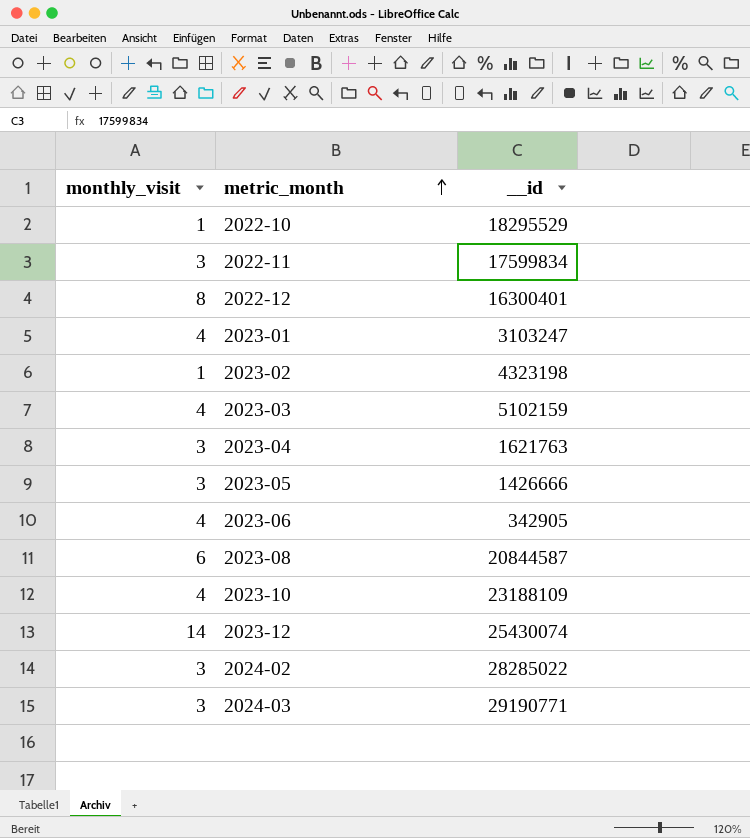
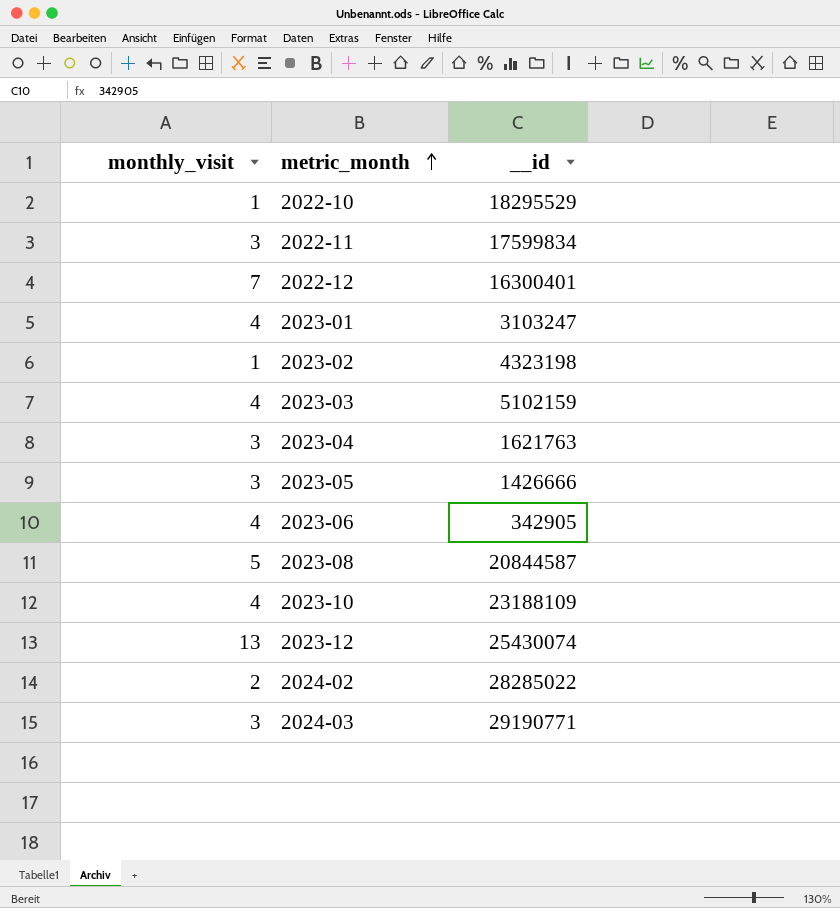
2022-12 | monthly_visit: 8 -> 7
2023-08 | monthly_visit: 6 -> 5
2023-12 | monthly_visit: 14 -> 13
2024-02 | monthly_visit: 3 -> 2

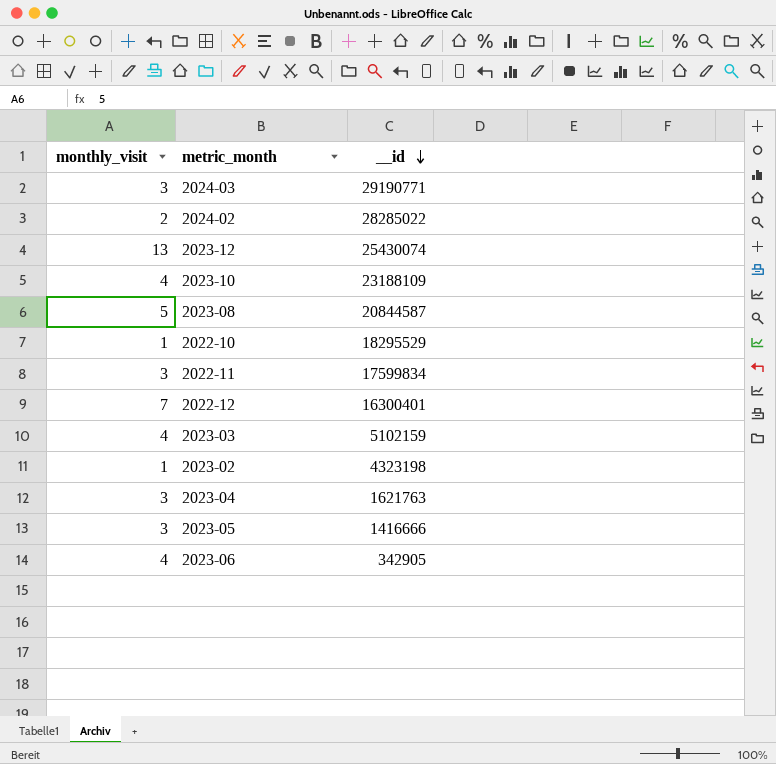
row order: metric_month ascending -> __id descending
row 2023-01: 4 | 3103247 -> none
2023-05 | __id: 1426666 -> 1416666

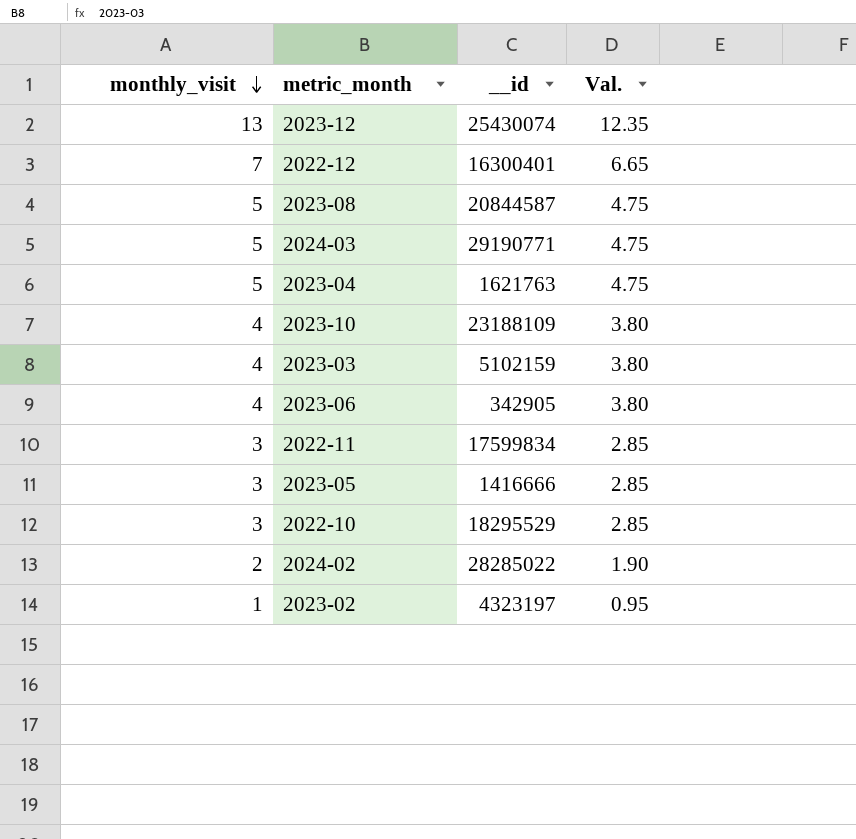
row order: __id descending -> monthly_visit descending
column Val. | formula: none -> [monthly_visit] * 0.95
2024-03 | monthly_visit: 3 -> 5
2023-04 | monthly_visit: 3 -> 5
2022-10 | monthly_visit: 1 -> 3
2023-02 | __id: 4323198 -> 4323197

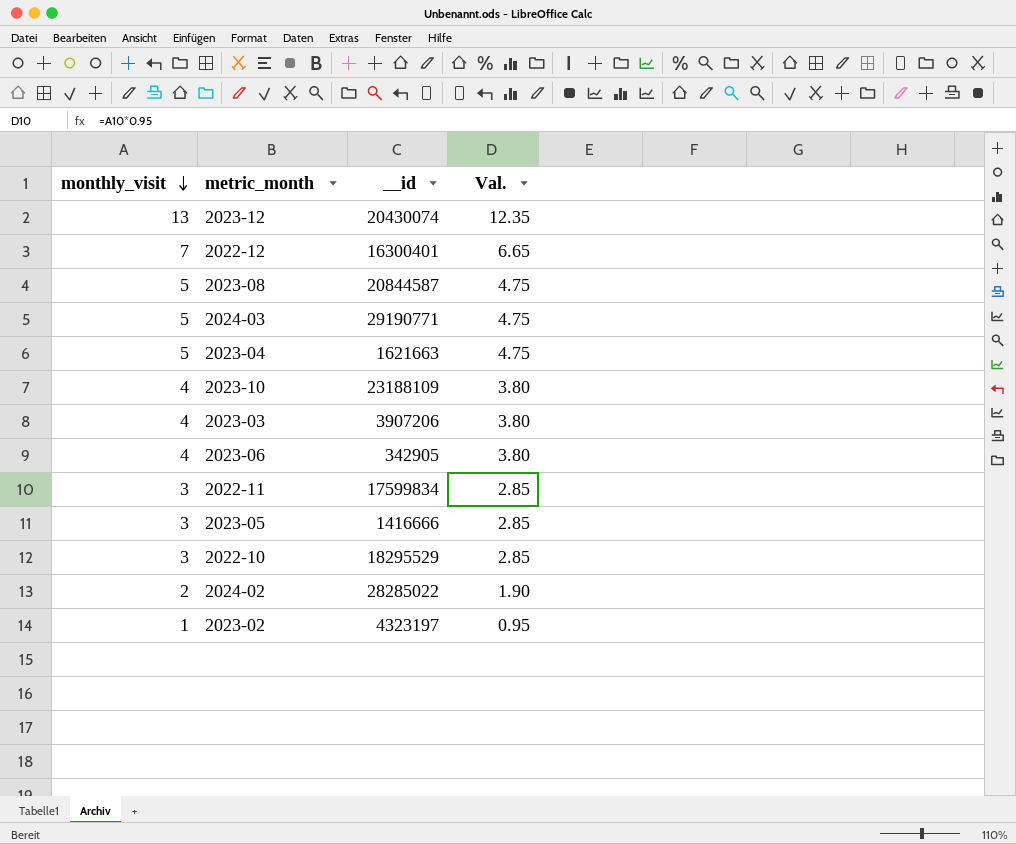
2023-12 | __id: 25430074 -> 20430074
2023-04 | __id: 1621763 -> 1621663
2023-03 | __id: 5102159 -> 3907206

